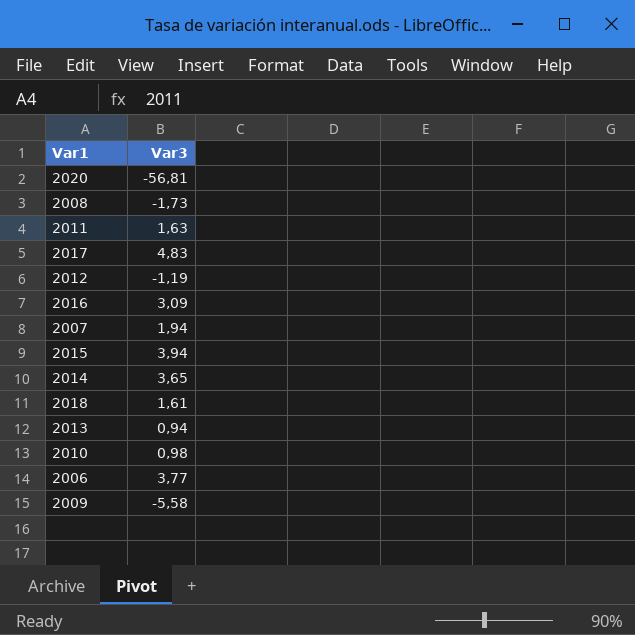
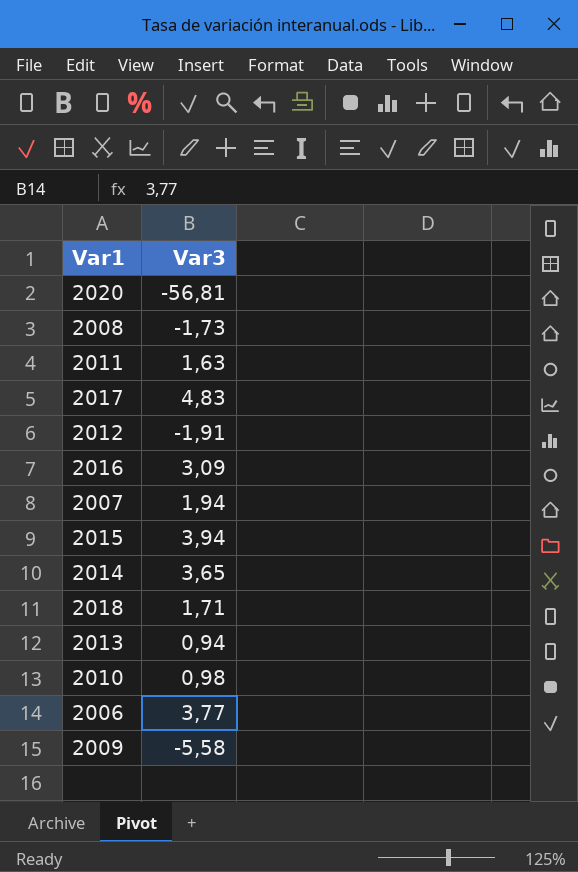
2012 | Var3: -1,19 -> -1,91
2018 | Var3: 1,61 -> 1,71

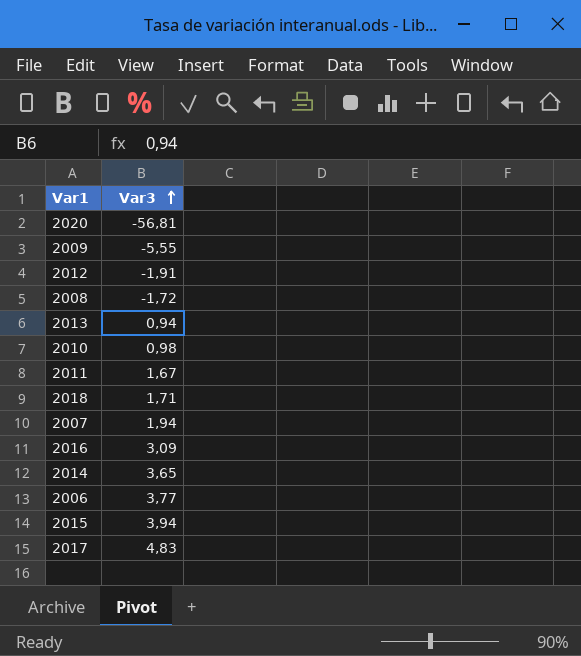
row order: none -> Var3 ascending
2009 | Var3: -5,58 -> -5,55
2008 | Var3: -1,73 -> -1,72
2011 | Var3: 1,63 -> 1,67

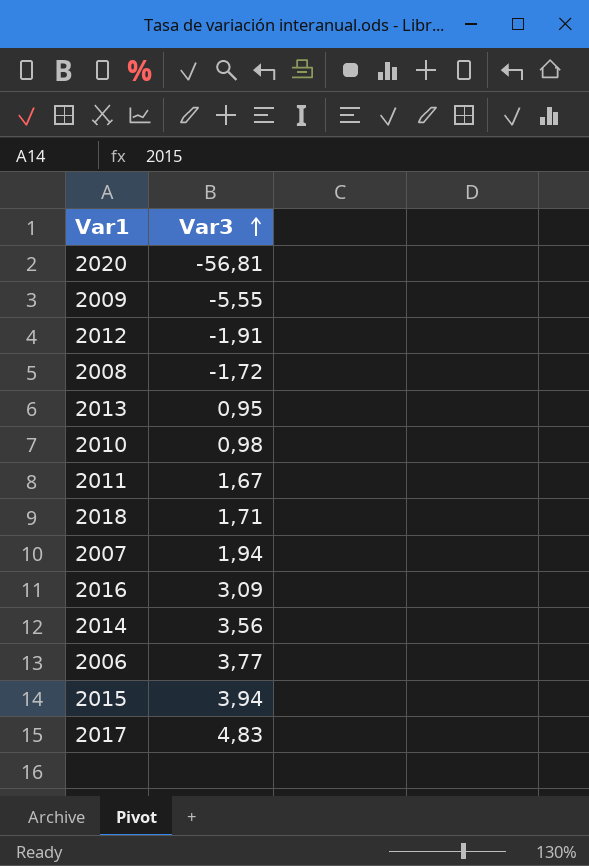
2013 | Var3: 0,94 -> 0,95
2014 | Var3: 3,65 -> 3,56

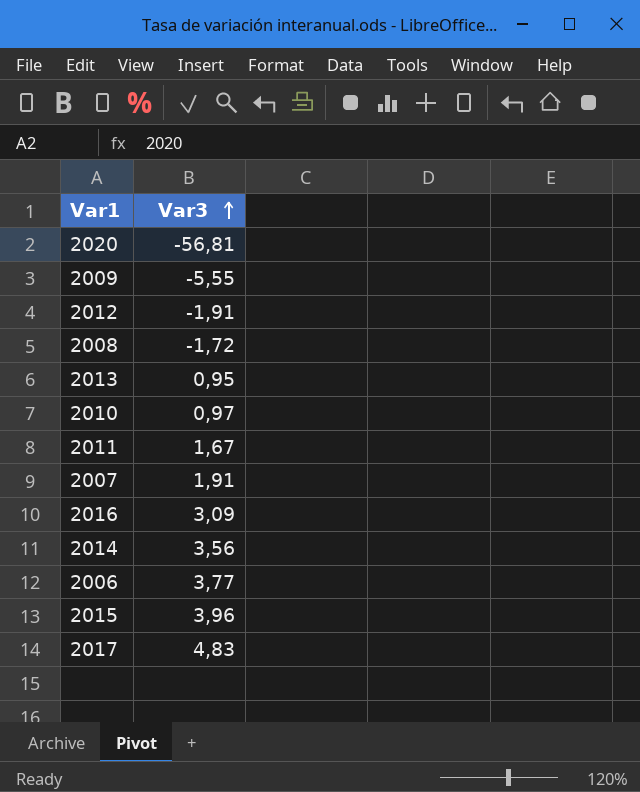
row 2018: 1,71 -> none
2010 | Var3: 0,98 -> 0,97
2007 | Var3: 1,94 -> 1,91
2015 | Var3: 3,94 -> 3,96

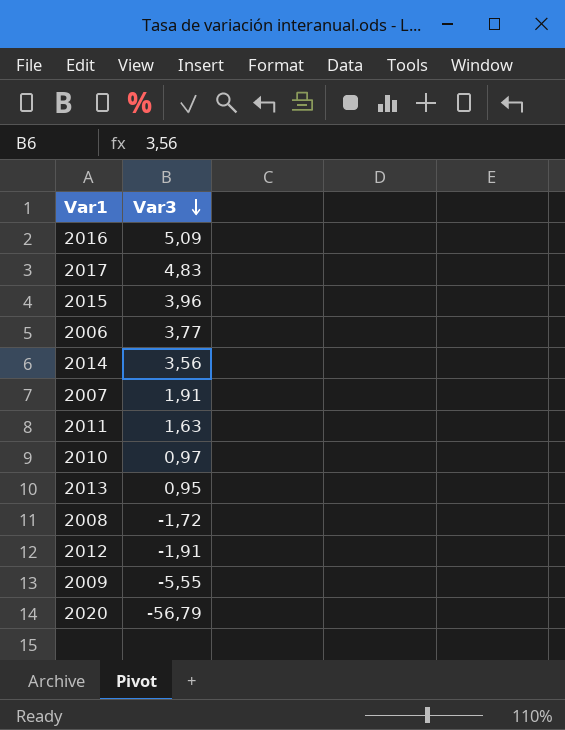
row order: Var3 ascending -> Var3 descending
2016 | Var3: 3,09 -> 5,09
2011 | Var3: 1,67 -> 1,63
2020 | Var3: -56,81 -> -56,79

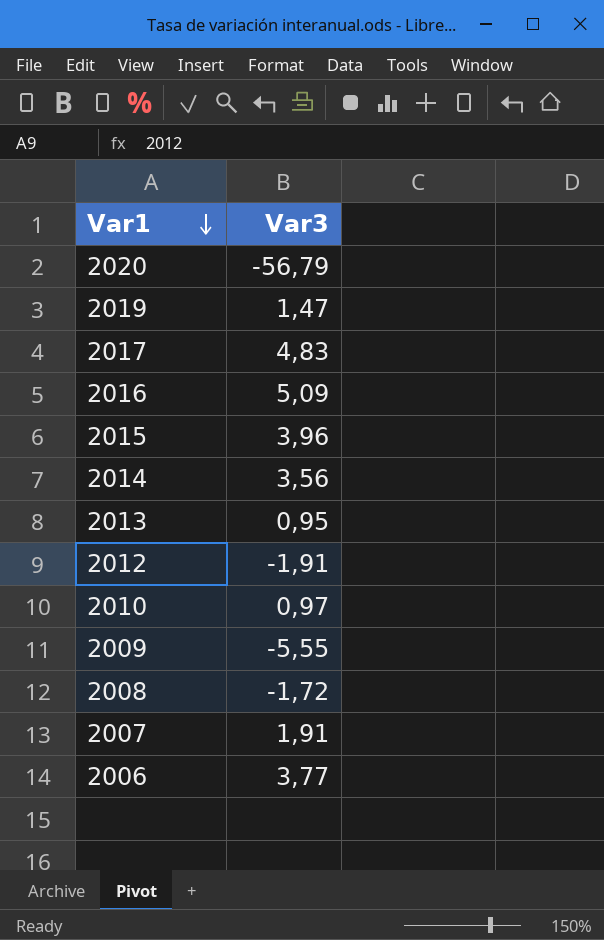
row order: Var3 descending -> Var1 descending
row 2011: 1,63 -> none
row 2019: none -> 1,47

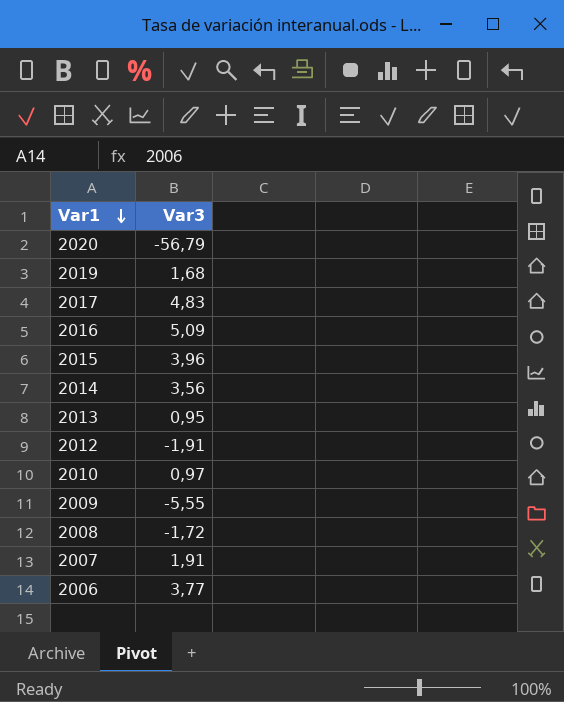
2019 | Var3: 1,47 -> 1,68

